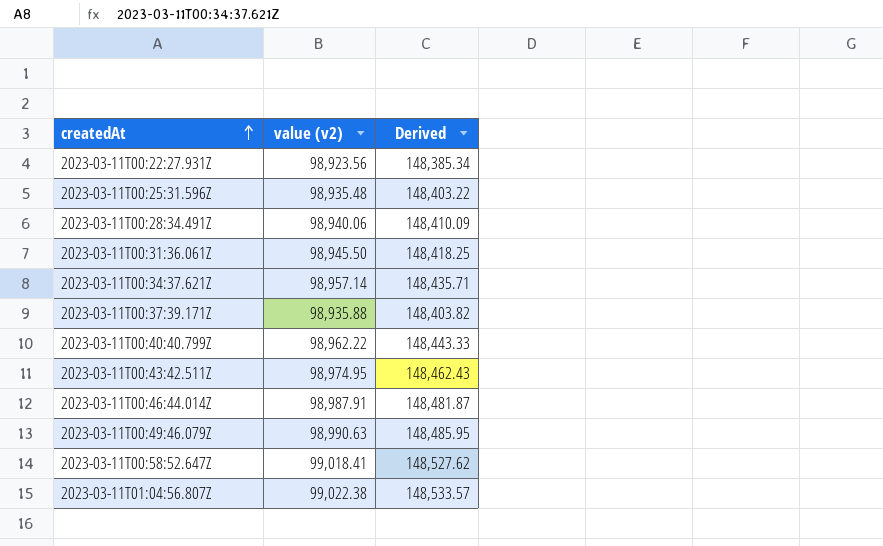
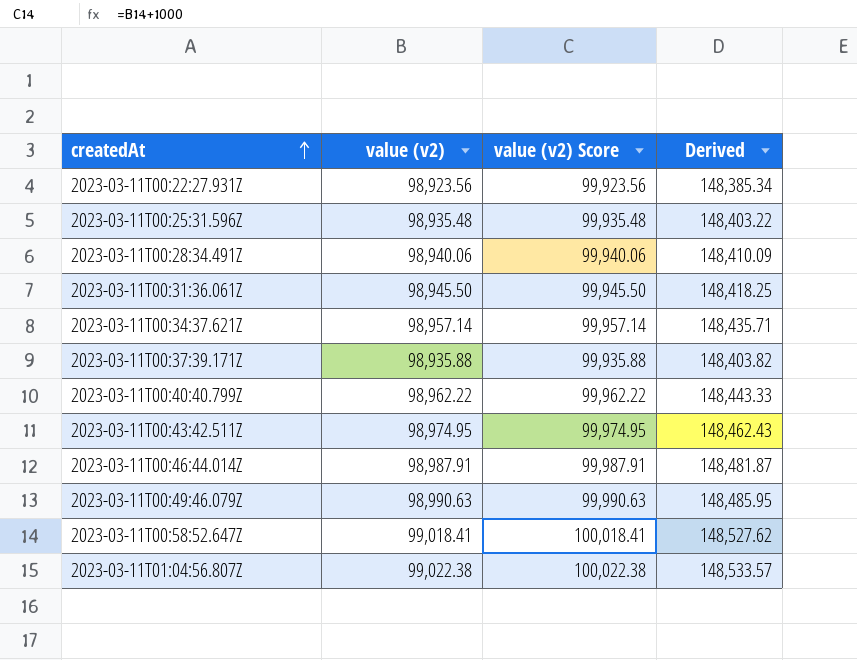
column value (v2) Score | formula: none -> [value (v2)] + 1000

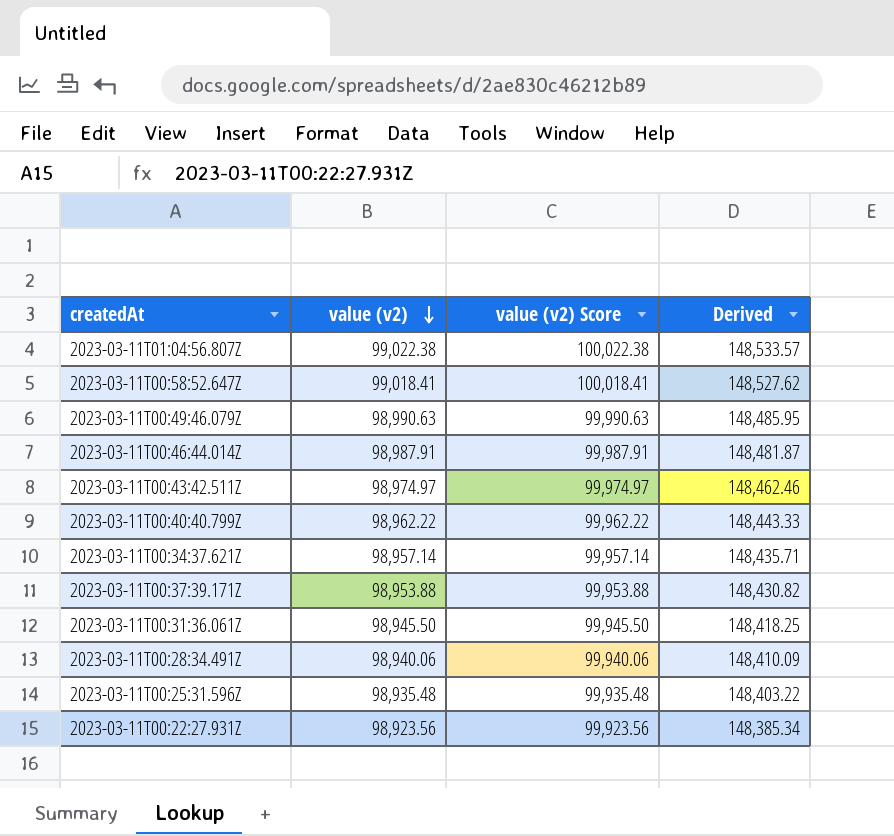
row order: createdAt ascending -> value (v2) descending
2023-03-11T00:43:42.511Z | value (v2): 98,974.95 -> 98,974.97
2023-03-11T00:43:42.511Z | value (v2) Score: 99,974.95 -> 99,974.97
2023-03-11T00:43:42.511Z | Derived: 148,462.43 -> 148,462.46
2023-03-11T00:37:39.171Z | value (v2): 98,935.88 -> 98,953.88
2023-03-11T00:37:39.171Z | value (v2) Score: 99,935.88 -> 99,953.88
2023-03-11T00:37:39.171Z | Derived: 148,403.82 -> 148,430.82

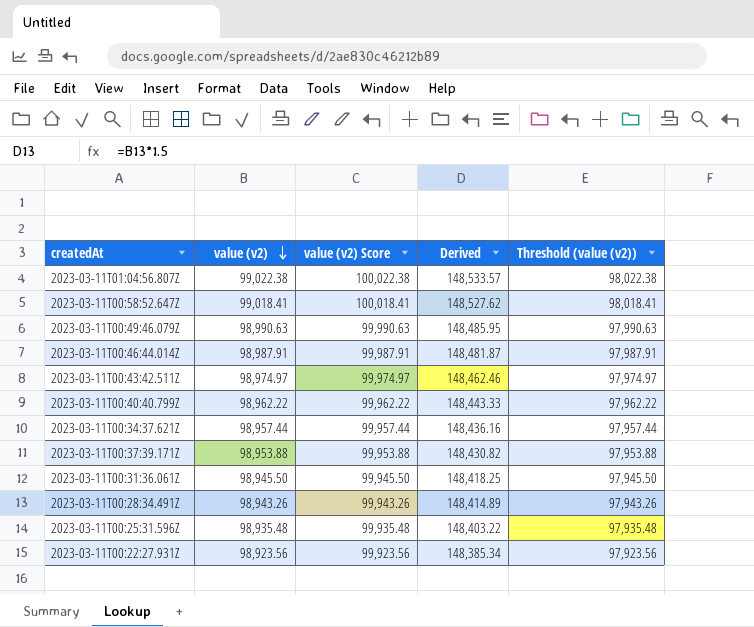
column Threshold (value (v2)) | formula: none -> [value (v2)] - 1000
2023-03-11T00:34:37.621Z | value (v2): 98,957.14 -> 98,957.44
2023-03-11T00:34:37.621Z | value (v2) Score: 99,957.14 -> 99,957.44
2023-03-11T00:34:37.621Z | Derived: 148,435.71 -> 148,436.16
2023-03-11T00:28:34.491Z | value (v2): 98,940.06 -> 98,943.26
2023-03-11T00:28:34.491Z | value (v2) Score: 99,940.06 -> 99,943.26
2023-03-11T00:28:34.491Z | Derived: 148,410.09 -> 148,414.89

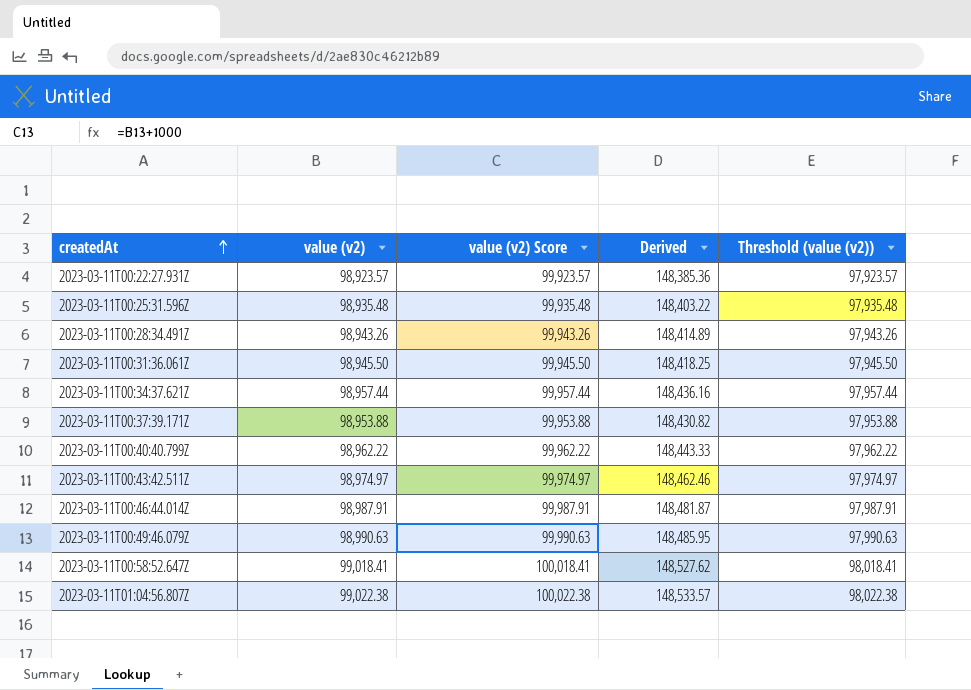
row order: value (v2) descending -> createdAt ascending
2023-03-11T00:22:27.931Z | value (v2): 98,923.56 -> 98,923.57
2023-03-11T00:22:27.931Z | value (v2) Score: 99,923.56 -> 99,923.57
2023-03-11T00:22:27.931Z | Derived: 148,385.34 -> 148,385.36
2023-03-11T00:22:27.931Z | Threshold (value (v2)): 97,923.56 -> 97,923.57

